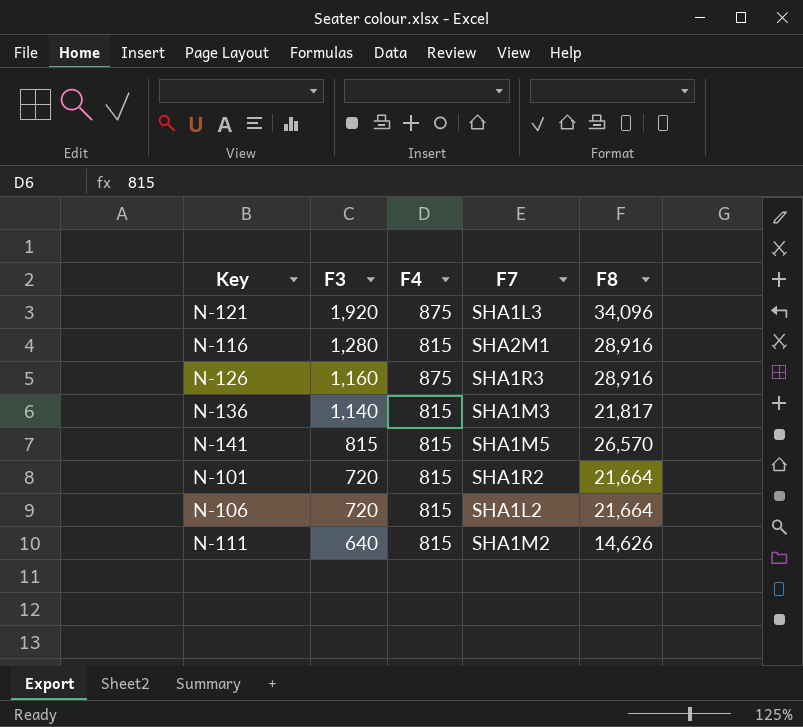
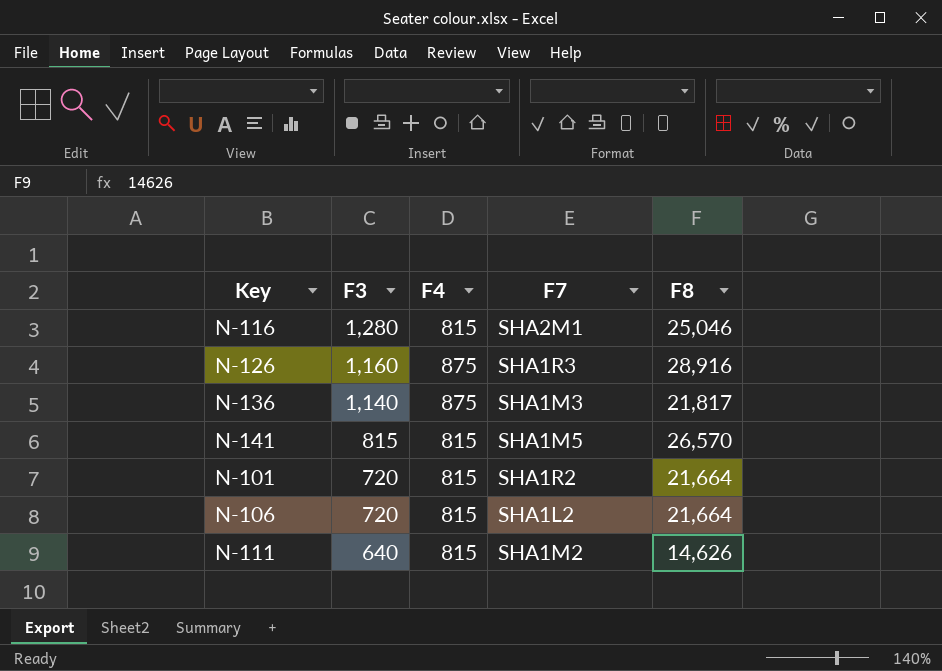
row N-121: 1,920 | 875 | SHA1L3 | 34,096 -> none
N-116 | F8: 28,916 -> 25,046
N-136 | F4: 815 -> 875

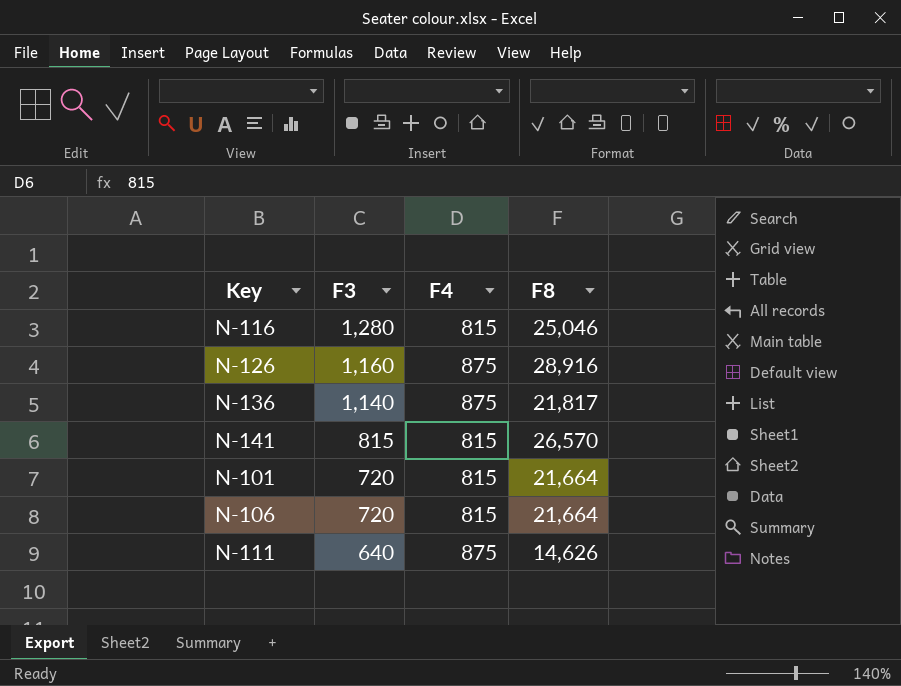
column F7 | position: 4 -> none
N-111 | F4: 815 -> 875

